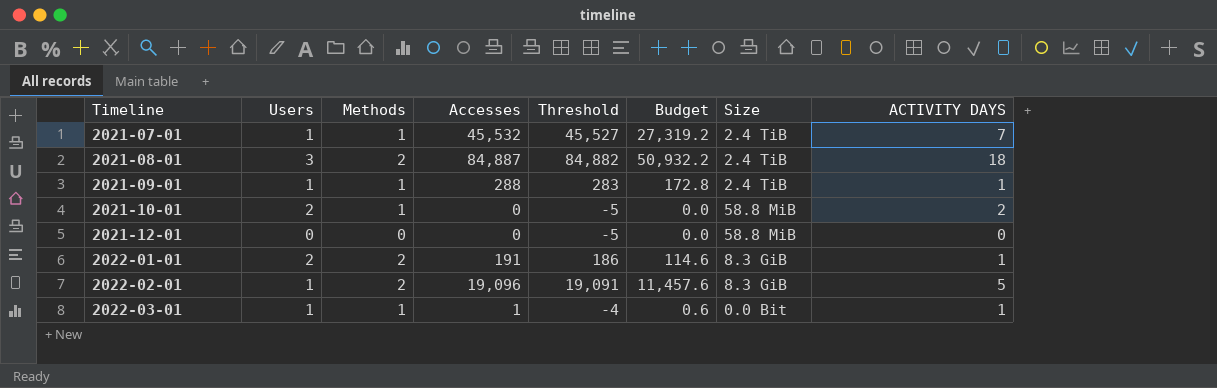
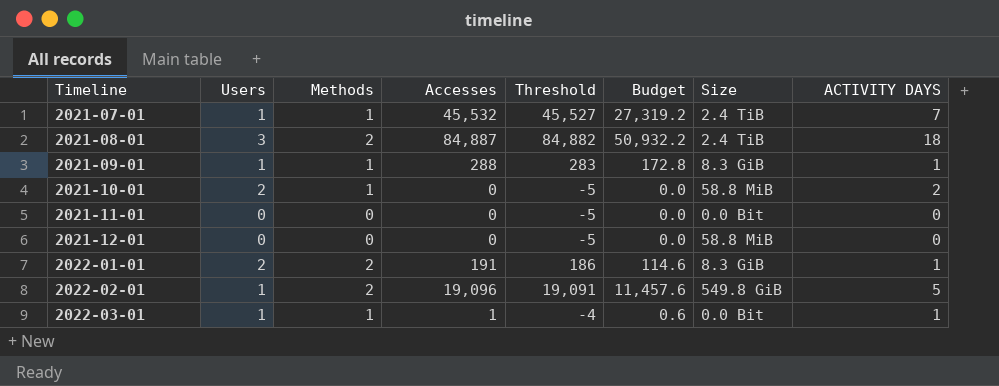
2021-09-01 | Size: 2.4 TiB -> 8.3 GiB
row 2021-11-01: none -> 0 | 0 | 0 | -5 | 0.0 | 0.0 Bit | 0
2022-02-01 | Size: 8.3 GiB -> 549.8 GiB

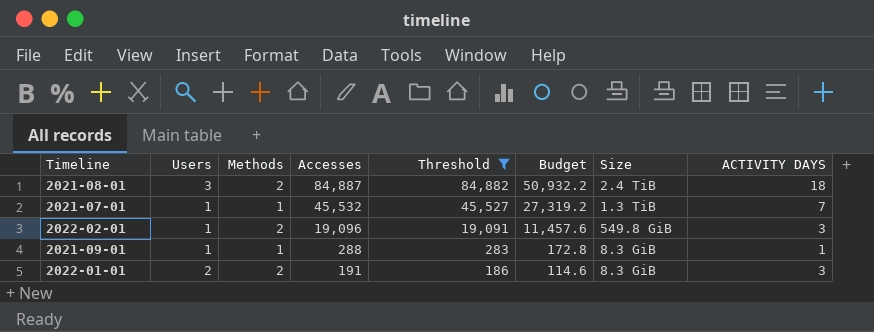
filter: none -> Threshold >= 186
row order: Timeline ascending -> Accesses descending
2021-07-01 | Size: 2.4 TiB -> 1.3 TiB
2022-02-01 | ACTIVITY DAYS: 5 -> 3
2022-01-01 | ACTIVITY DAYS: 1 -> 3

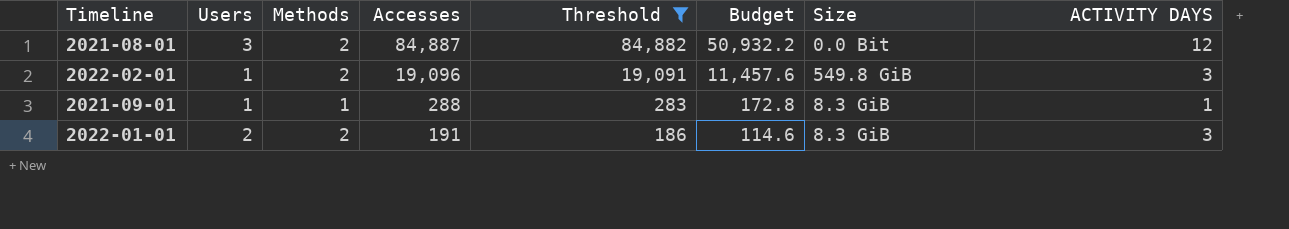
row 2021-07-01: 1 | 1 | 45,532 | 45,527 | 27,319.2 | 1.3 TiB | 7 -> none
2021-08-01 | Size: 2.4 TiB -> 0.0 Bit
2021-08-01 | ACTIVITY DAYS: 18 -> 12

